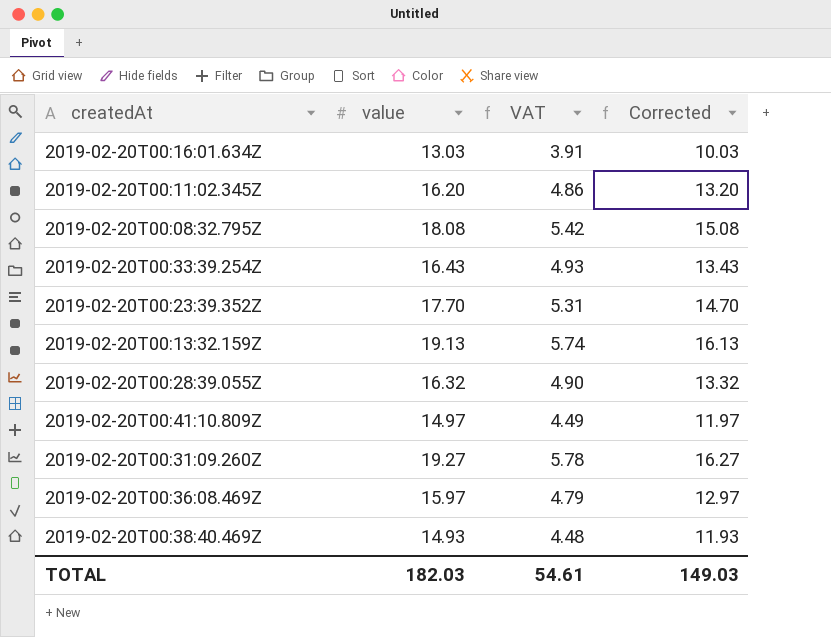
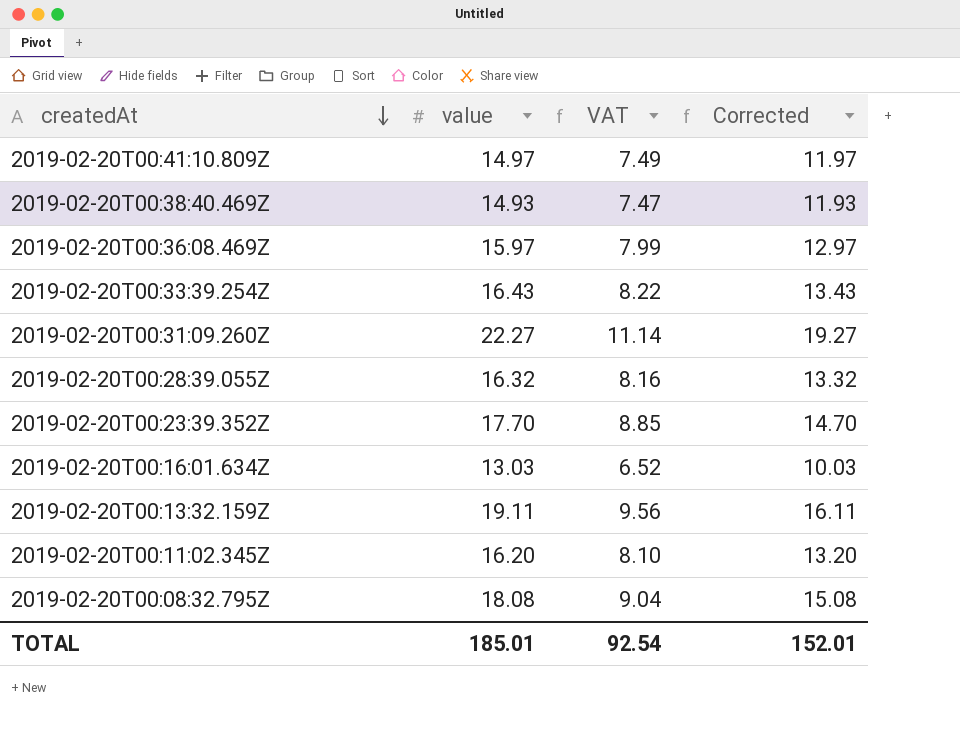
row order: none -> createdAt descending
column VAT | formula: [value] * 0.3 -> [value] * 0.5
2019-02-20T00:31:09.260Z | value: 19.27 -> 22.27
2019-02-20T00:31:09.260Z | Corrected: 16.27 -> 19.27
2019-02-20T00:13:32.159Z | value: 19.13 -> 19.11
2019-02-20T00:13:32.159Z | Corrected: 16.13 -> 16.11
TOTAL | value: 182.03 -> 185.01
TOTAL | VAT: 54.61 -> 92.54
TOTAL | Corrected: 149.03 -> 152.01

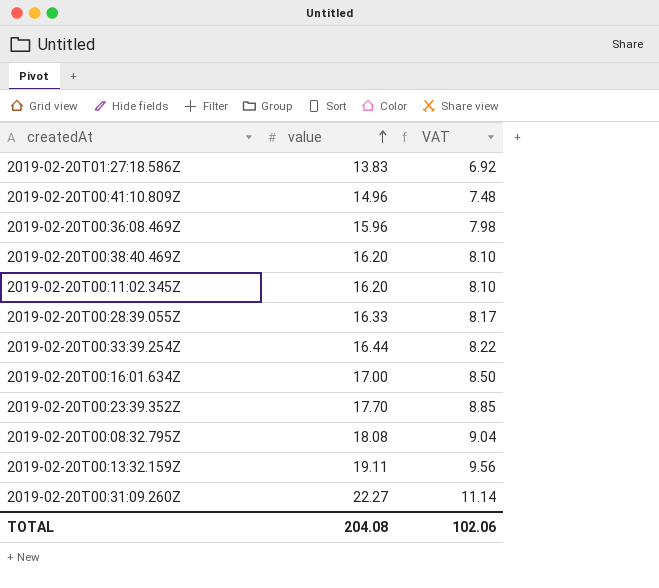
row order: createdAt descending -> value ascending
column Corrected | formula: [value] - 3 -> none
row 2019-02-20T01:27:18.586Z: none -> 13.83 | 6.92
2019-02-20T00:41:10.809Z | value: 14.97 -> 14.96
2019-02-20T00:41:10.809Z | VAT: 7.49 -> 7.48
2019-02-20T00:36:08.469Z | value: 15.97 -> 15.96
2019-02-20T00:36:08.469Z | VAT: 7.99 -> 7.98
2019-02-20T00:38:40.469Z | value: 14.93 -> 16.20
2019-02-20T00:38:40.469Z | VAT: 7.47 -> 8.10
2019-02-20T00:28:39.055Z | value: 16.32 -> 16.33
2019-02-20T00:28:39.055Z | VAT: 8.16 -> 8.17
2019-02-20T00:33:39.254Z | value: 16.43 -> 16.44
2019-02-20T00:16:01.634Z | value: 13.03 -> 17.00
2019-02-20T00:16:01.634Z | VAT: 6.52 -> 8.50
TOTAL | value: 185.01 -> 204.08
TOTAL | VAT: 92.54 -> 102.06

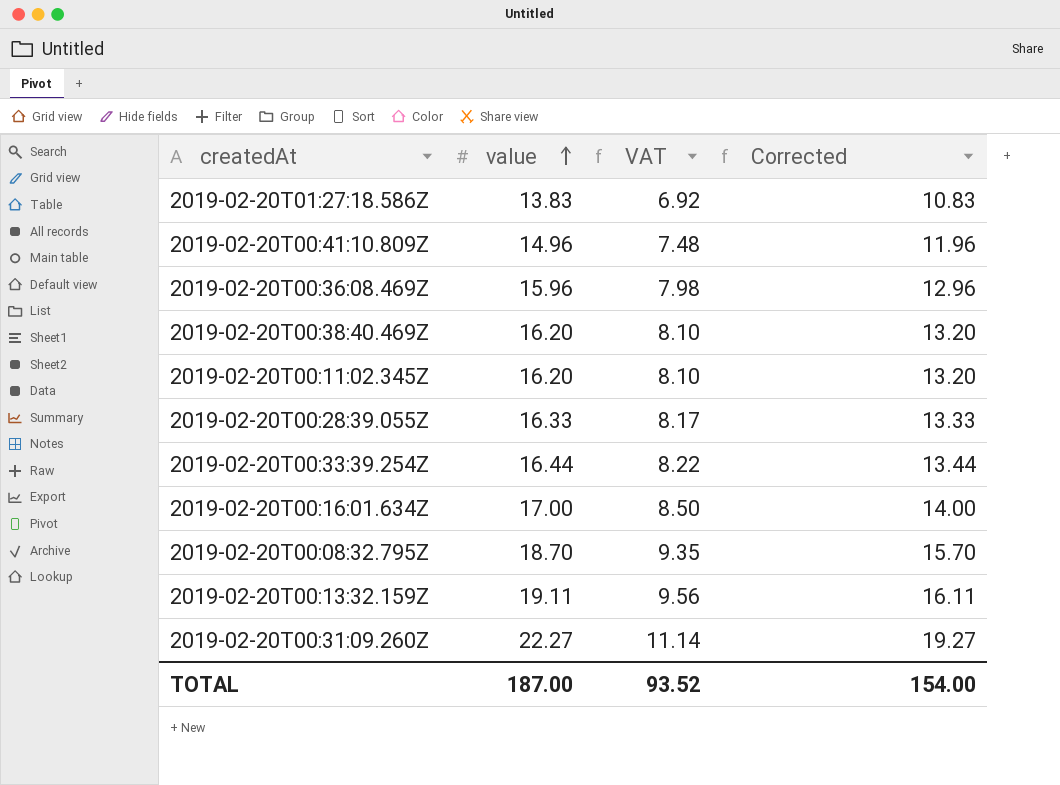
column Corrected | formula: none -> [value] - 3
row 2019-02-20T00:23:39.352Z: 17.70 | 8.85 -> none
2019-02-20T00:08:32.795Z | value: 18.08 -> 18.70
2019-02-20T00:08:32.795Z | VAT: 9.04 -> 9.35
TOTAL | value: 204.08 -> 187.00
TOTAL | VAT: 102.06 -> 93.52

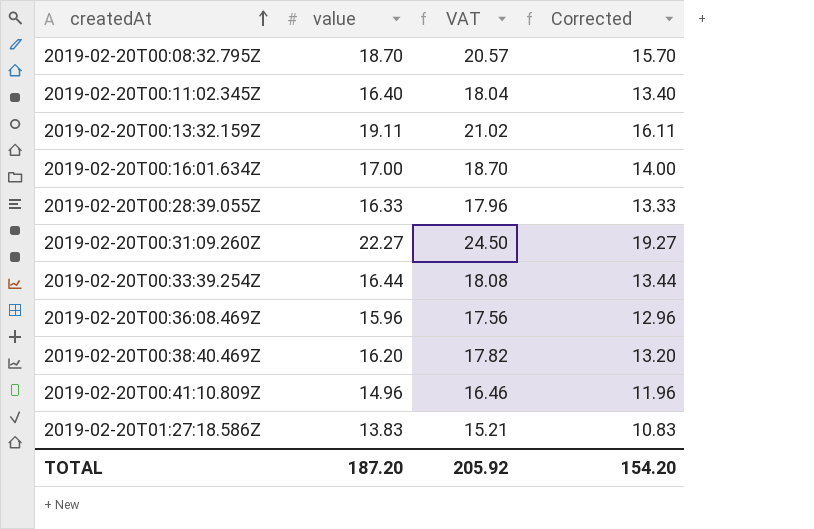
row order: value ascending -> createdAt ascending
column VAT | formula: [value] * 0.5 -> [value] * 1.1
2019-02-20T00:11:02.345Z | value: 16.20 -> 16.40
2019-02-20T00:11:02.345Z | Corrected: 13.20 -> 13.40
TOTAL | value: 187.00 -> 187.20
TOTAL | VAT: 93.52 -> 205.92
TOTAL | Corrected: 154.00 -> 154.20

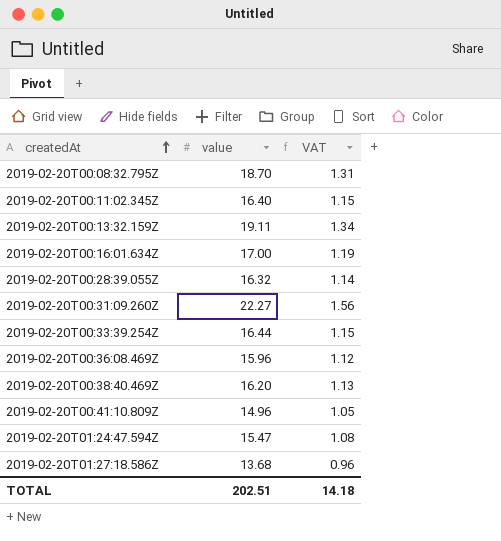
column Corrected | formula: [value] - 3 -> none
column VAT | formula: [value] * 1.1 -> [value] * 0.07
2019-02-20T00:28:39.055Z | value: 16.33 -> 16.32
row 2019-02-20T01:24:47.594Z: none -> 15.47 | 1.08
2019-02-20T01:27:18.586Z | value: 13.83 -> 13.68
TOTAL | value: 187.20 -> 202.51
TOTAL | VAT: 205.92 -> 14.18

